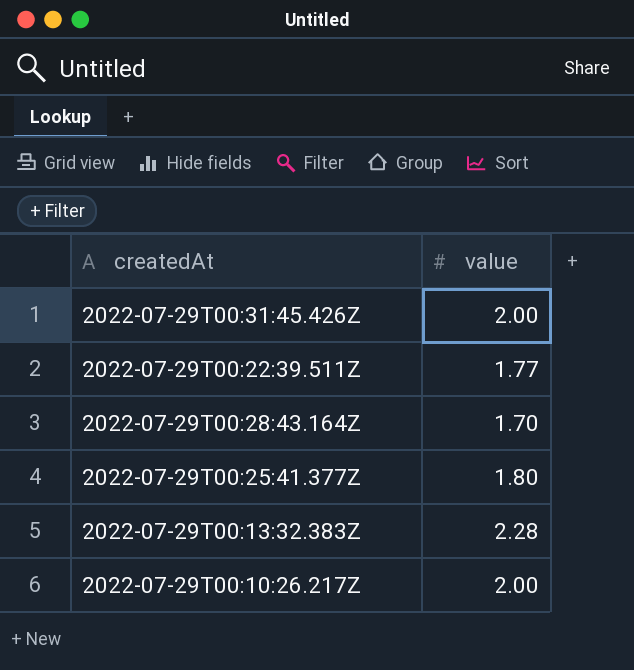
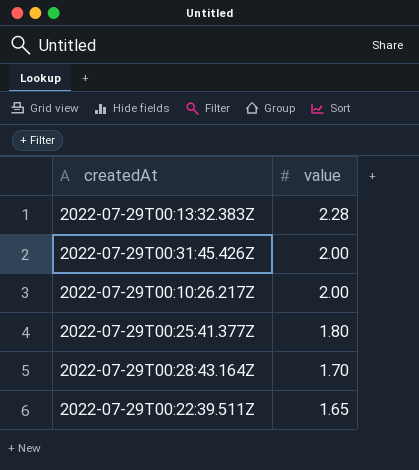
row order: none -> value descending
2022-07-29T00:22:39.511Z | value: 1.77 -> 1.65

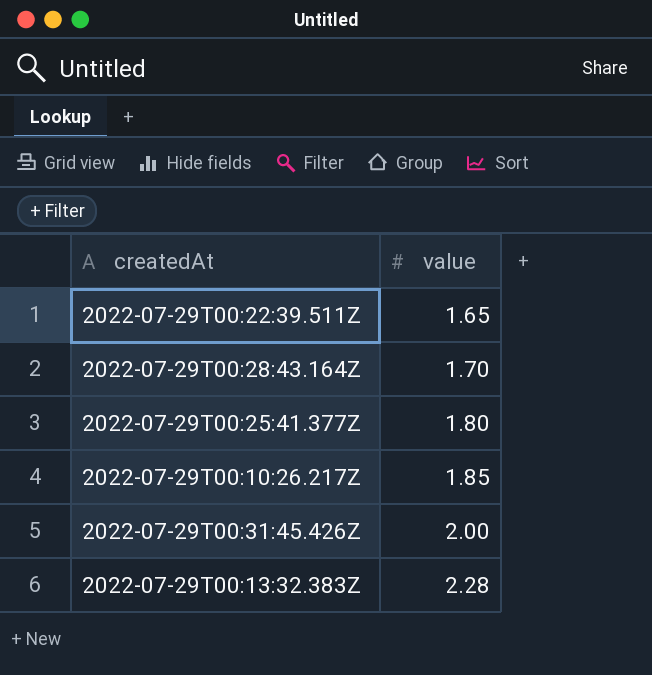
row order: value descending -> value ascending
2022-07-29T00:10:26.217Z | value: 2.00 -> 1.85

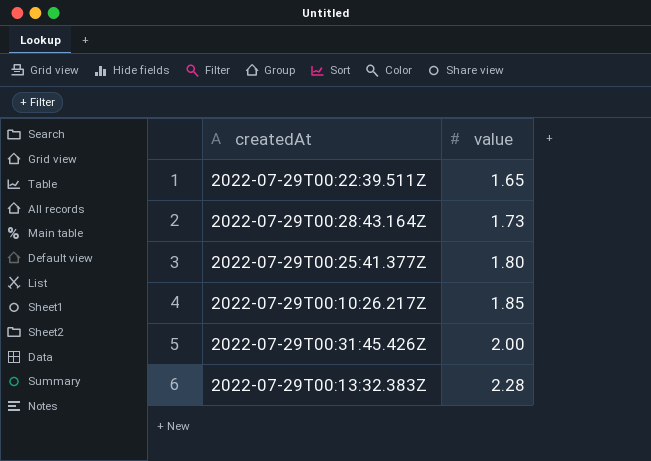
2022-07-29T00:28:43.164Z | value: 1.70 -> 1.73

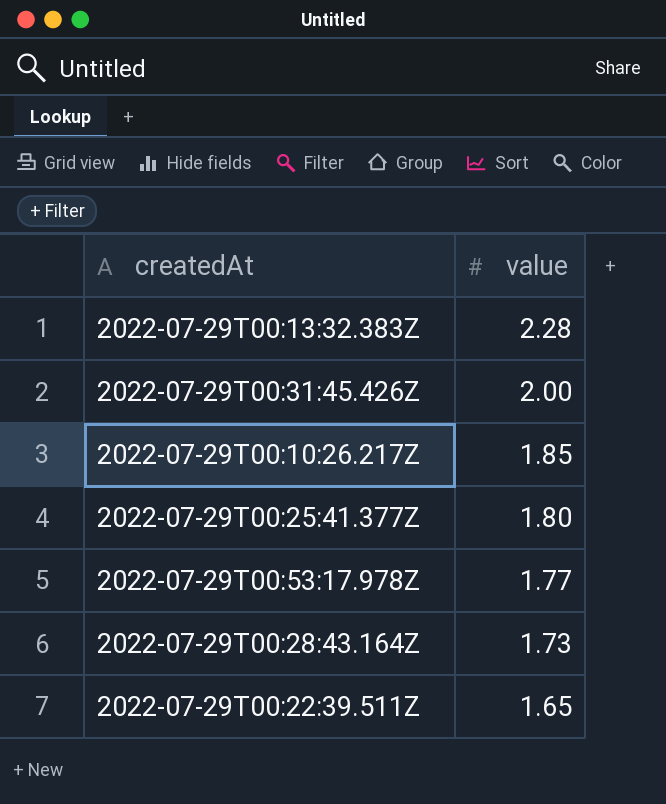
row order: value ascending -> value descending
row 2022-07-29T00:53:17.978Z: none -> 1.77

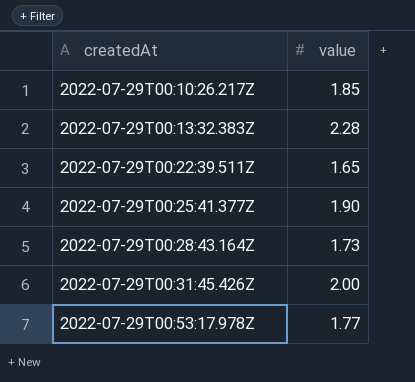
row order: value descending -> createdAt ascending
2022-07-29T00:25:41.377Z | value: 1.80 -> 1.90

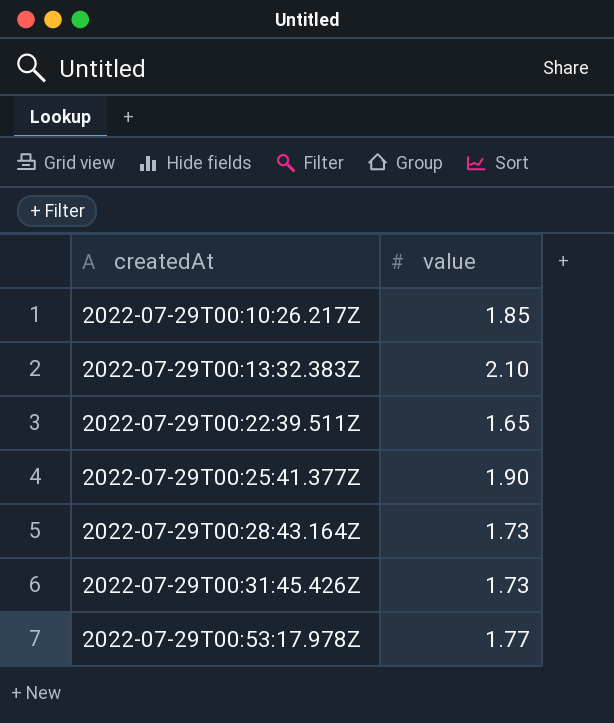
2022-07-29T00:13:32.383Z | value: 2.28 -> 2.10
2022-07-29T00:31:45.426Z | value: 2.00 -> 1.73

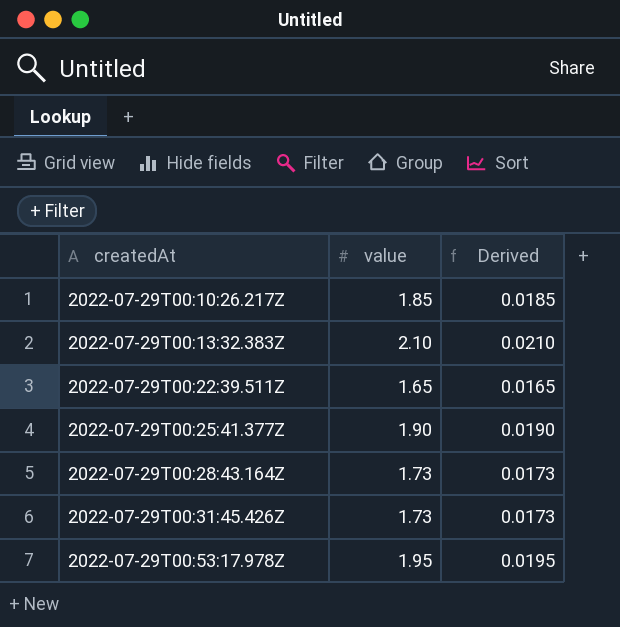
column Derived | formula: none -> [value] * 0.01
2022-07-29T00:53:17.978Z | value: 1.77 -> 1.95

